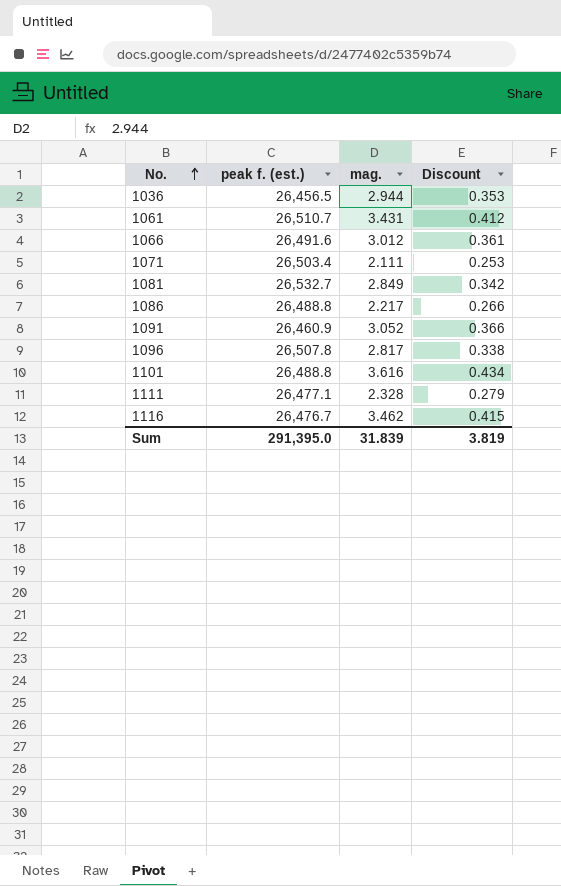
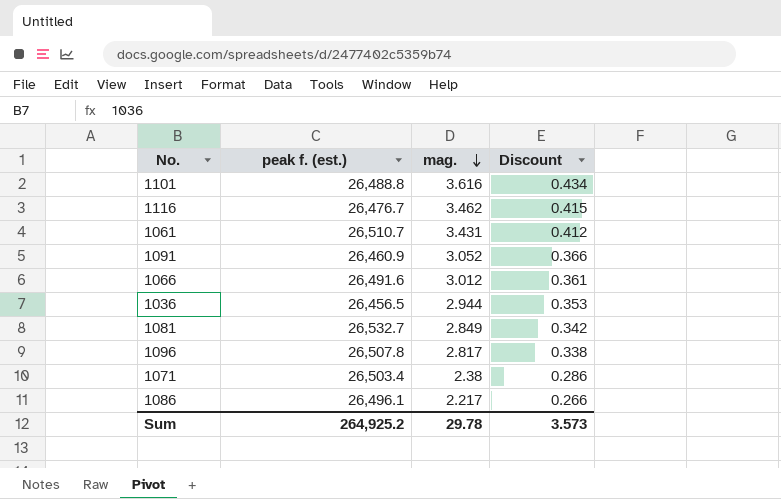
row order: No. ascending -> mag. descending
row 1111: 26,477.1 | 2.328 | 0.279 -> none
1071 | mag.: 2.111 -> 2.38
1071 | Discount: 0.253 -> 0.286
1086 | peak f. (est.): 26,488.8 -> 26,496.1
Sum | peak f. (est.): 291,395.0 -> 264,925.2
Sum | mag.: 31.839 -> 29.78
Sum | Discount: 3.819 -> 3.573

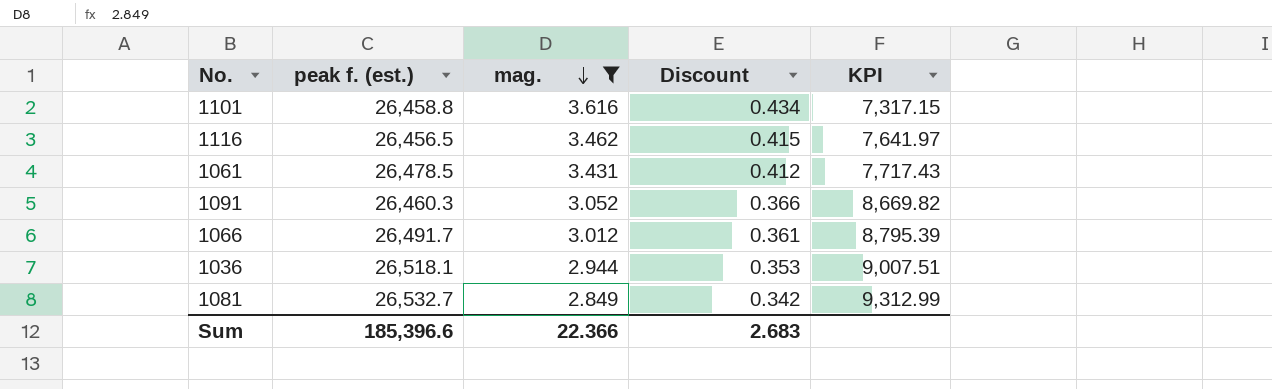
filter: none -> mag. >= 2.849
column KPI | formula: none -> [peak f. (est.)] / [mag.]
1101 | peak f. (est.): 26,488.8 -> 26,458.8
1116 | peak f. (est.): 26,476.7 -> 26,456.5
1061 | peak f. (est.): 26,510.7 -> 26,478.5
1091 | peak f. (est.): 26,460.9 -> 26,460.3
1066 | peak f. (est.): 26,491.6 -> 26,491.7
1036 | peak f. (est.): 26,456.5 -> 26,518.1
Sum | peak f. (est.): 264,925.2 -> 185,396.6
Sum | mag.: 29.78 -> 22.366
Sum | Discount: 3.573 -> 2.683

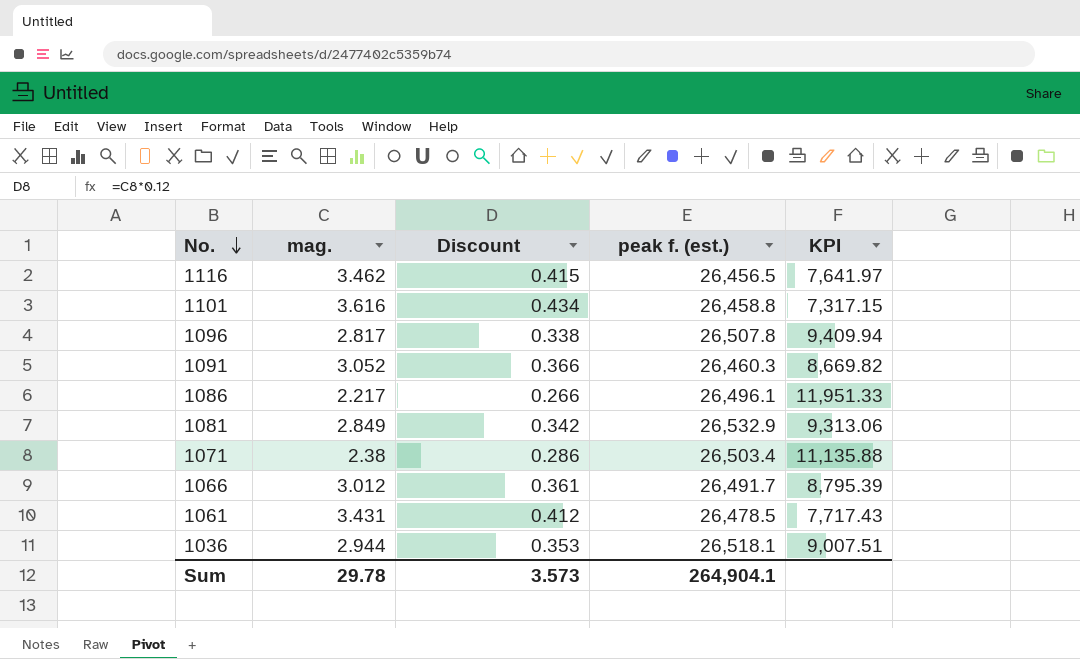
filter: mag. >= 2.849 -> none
row order: mag. descending -> No. descending
column peak f. (est.) | position: 2 -> 4
1081 | peak f. (est.): 26,532.7 -> 26,532.9
1081 | KPI: 9,312.99 -> 9,313.06
Sum | mag.: 22.366 -> 29.78
Sum | Discount: 2.683 -> 3.573
Sum | peak f. (est.): 185,396.6 -> 264,904.1

